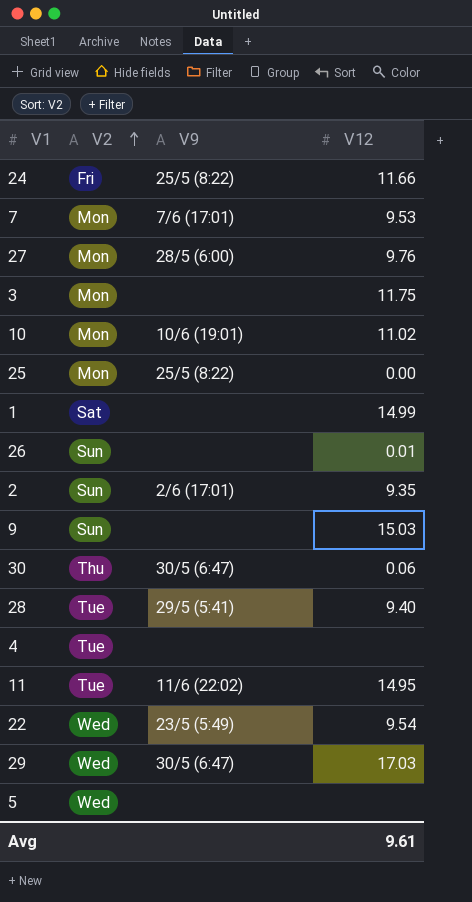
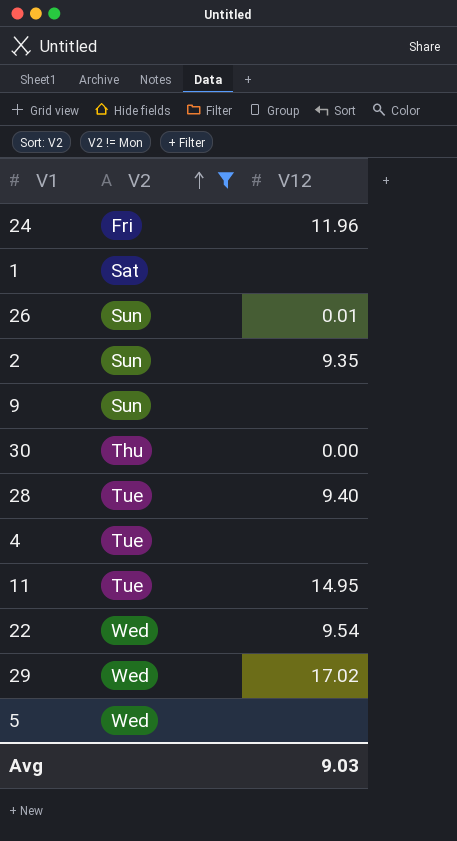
filter: none -> V2 != Mon
column V9 | position: 3 -> none
24 | V12: 11.66 -> 11.96
1 | V12: 14.99 -> none
9 | V12: 15.03 -> none
30 | V12: 0.06 -> 0.00
29 | V12: 17.03 -> 17.02
Avg | V12: 9.61 -> 9.03

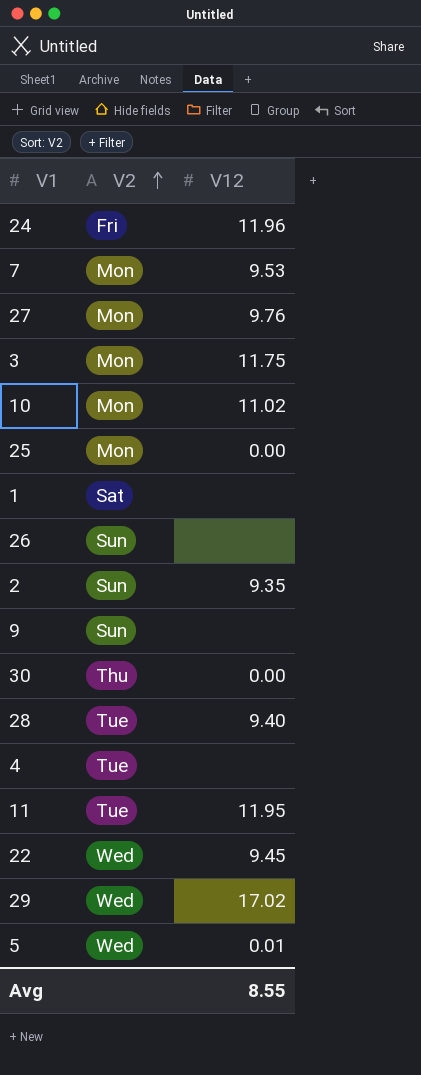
filter: V2 != Mon -> none
26 | V12: 0.01 -> none
11 | V12: 14.95 -> 11.95
22 | V12: 9.54 -> 9.45
5 | V12: none -> 0.01
Avg | V12: 9.03 -> 8.55

